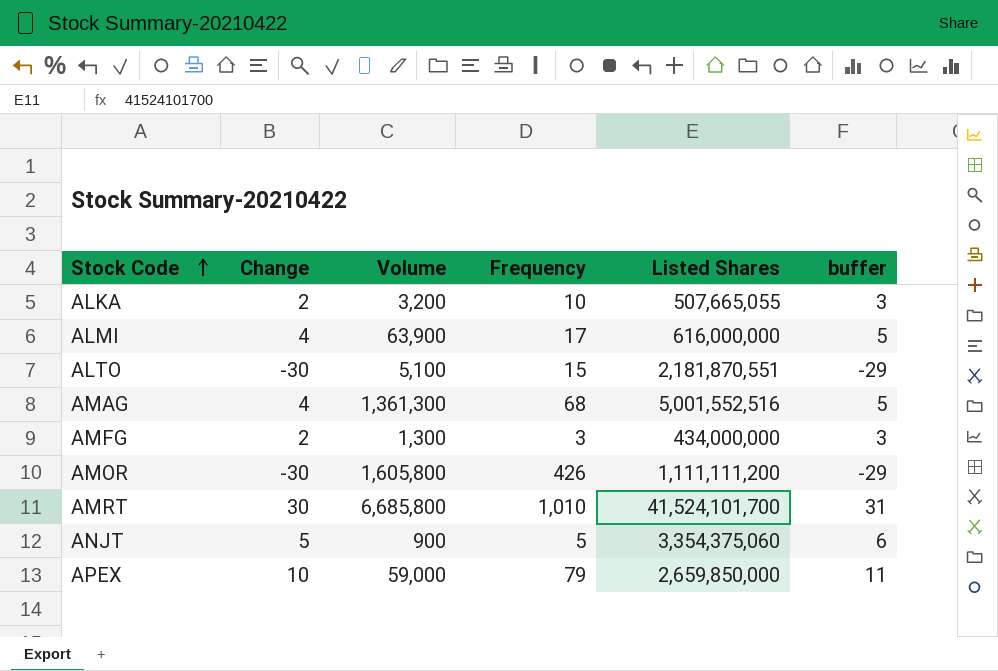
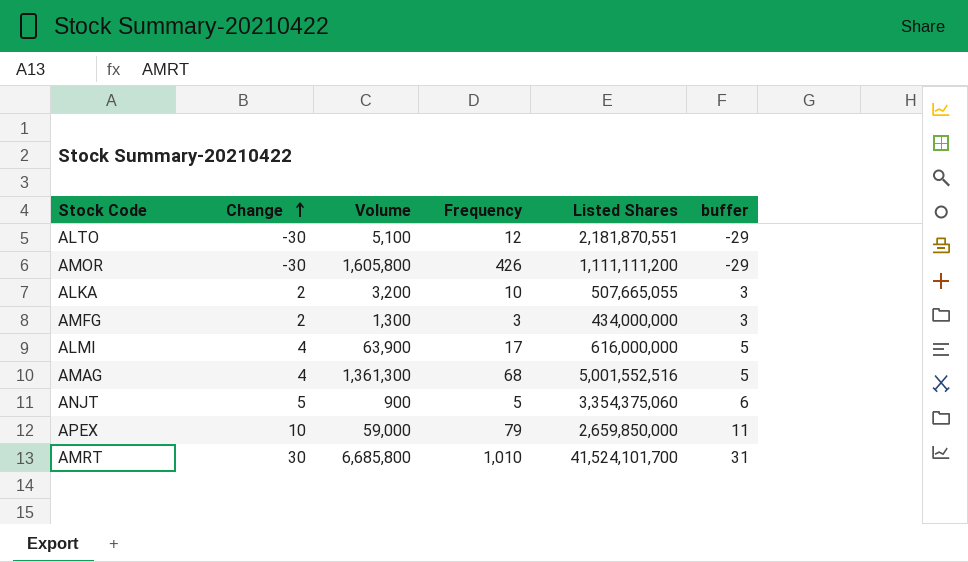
row order: Stock Code ascending -> Change ascending
ALTO | Frequency: 15 -> 12

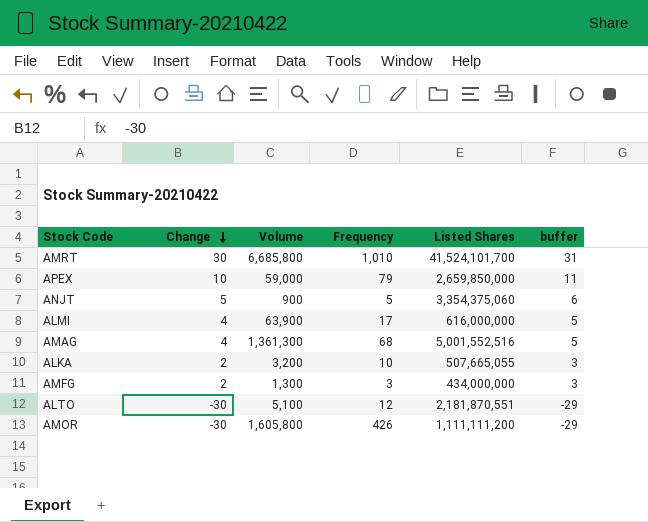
row order: Change ascending -> Change descending

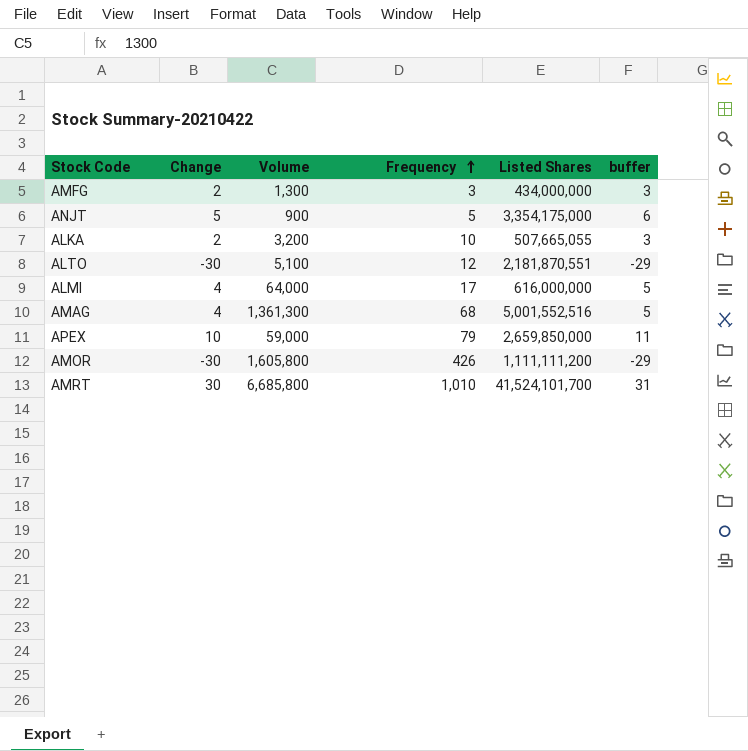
row order: Change descending -> Frequency ascending
ANJT | Listed Shares: 3,354,375,060 -> 3,354,175,000
ALMI | Volume: 63,900 -> 64,000

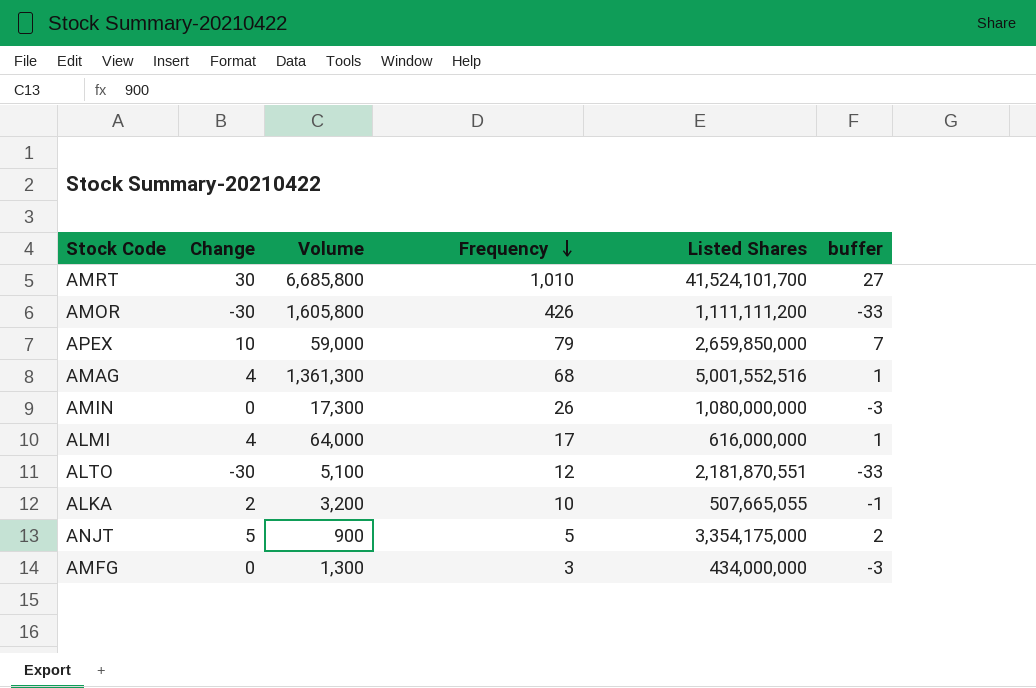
row order: Frequency ascending -> Frequency descending
column buffer | formula: [Change] + 1 -> [Change] - 3
row AMIN: none -> 0 | 17,300 | 26 | 1,080,000,000 | -3
AMFG | Change: 2 -> 0

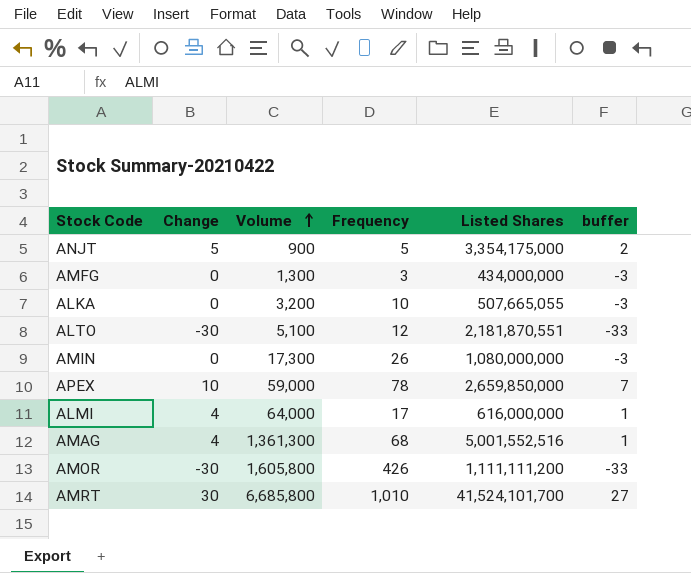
row order: Frequency descending -> Volume ascending
ALKA | Change: 2 -> 0
ALKA | buffer: -1 -> -3
APEX | Frequency: 79 -> 78

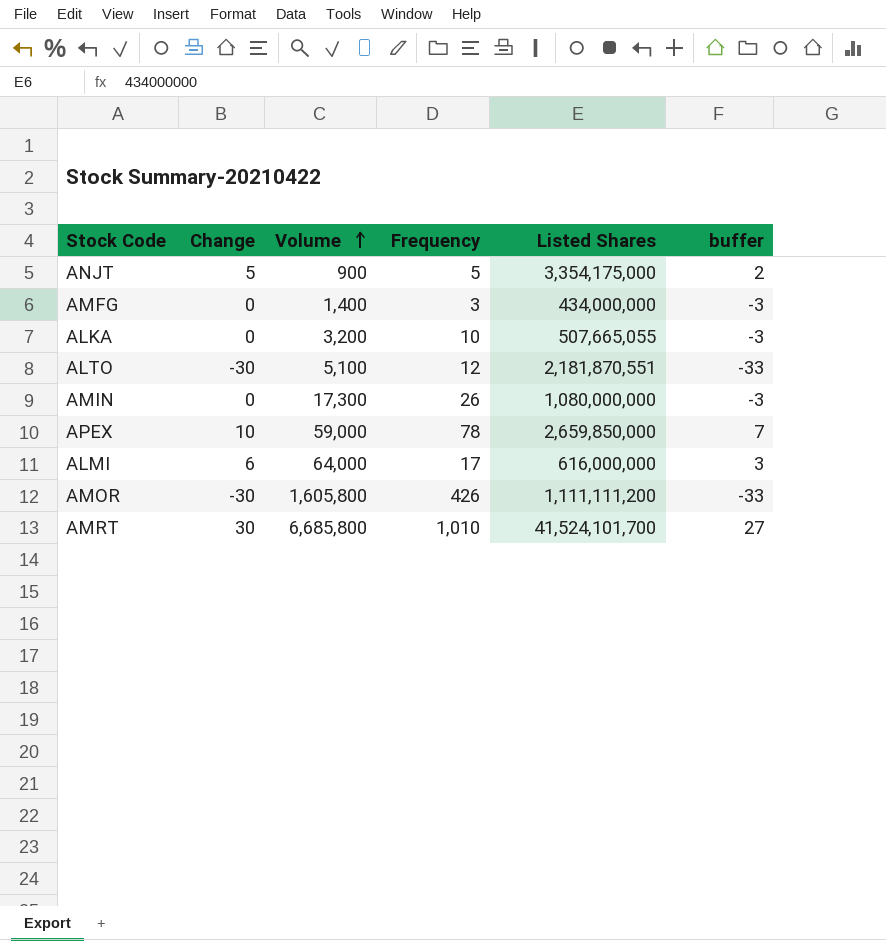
row AMAG: 4 | 1,361,300 | 68 | 5,001,552,516 | 1 -> none
AMFG | Volume: 1,300 -> 1,400
ALMI | Change: 4 -> 6
ALMI | buffer: 1 -> 3

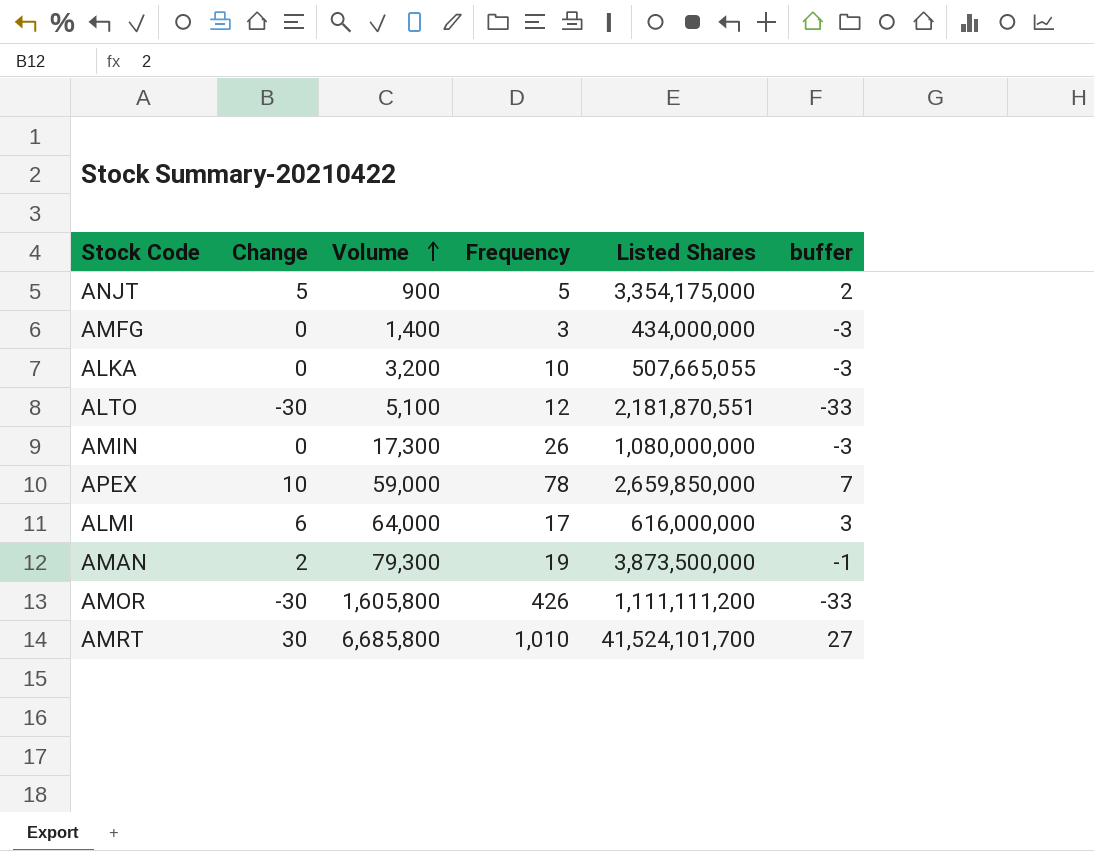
row AMAN: none -> 2 | 79,300 | 19 | 3,873,500,000 | -1

